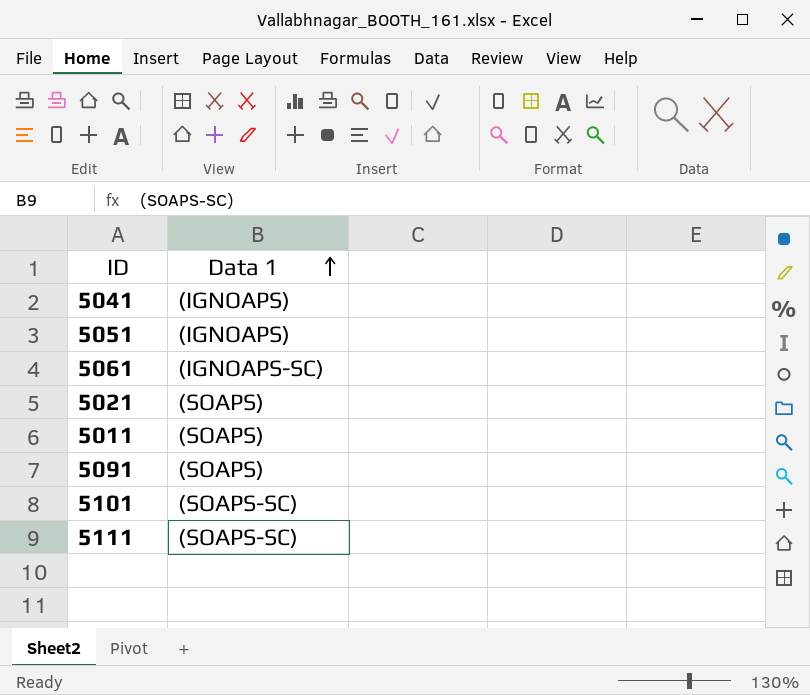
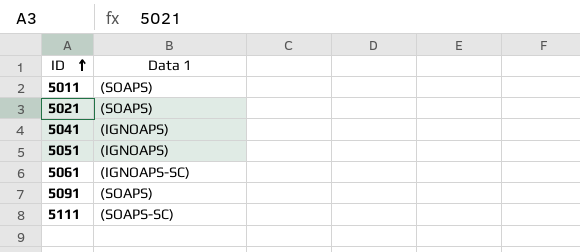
row order: Data 1 ascending -> ID ascending
row 5101: (SOAPS-SC) -> none

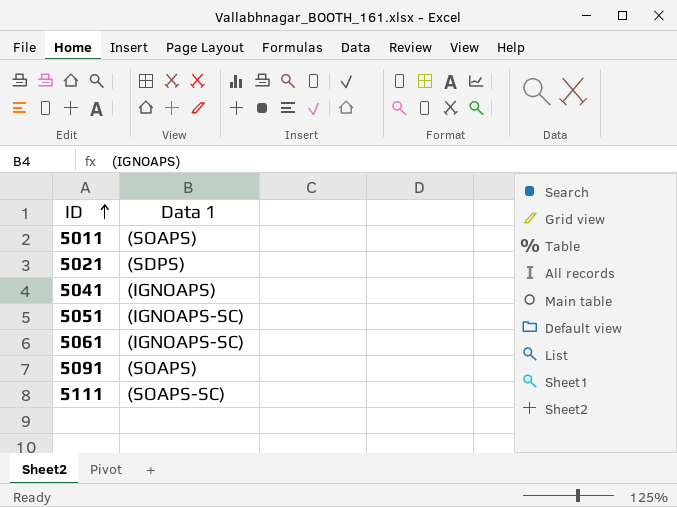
5021 | Data 1: (SOAPS) -> (SDPS)
5051 | Data 1: (IGNOAPS) -> (IGNOAPS-SC)

